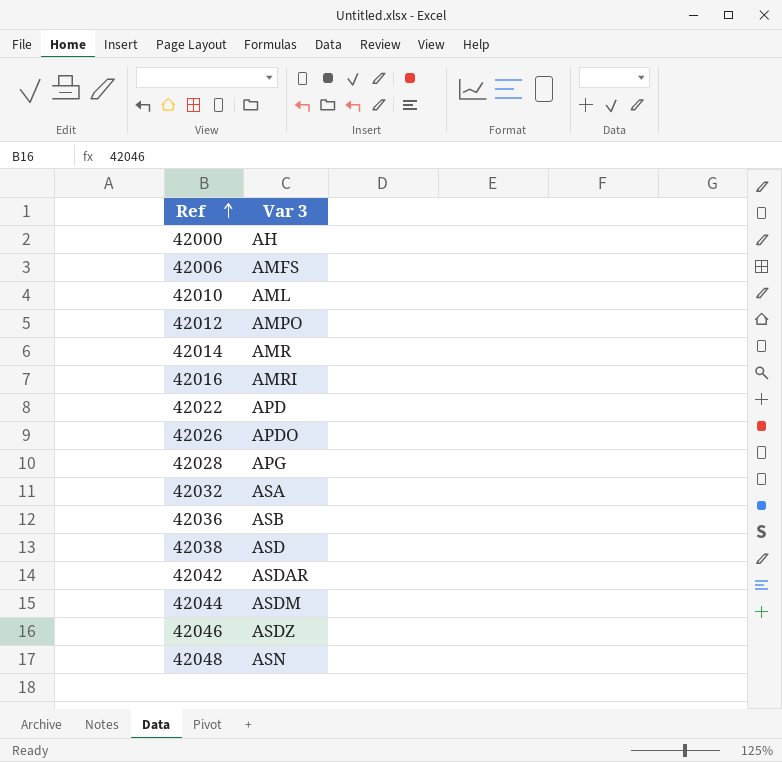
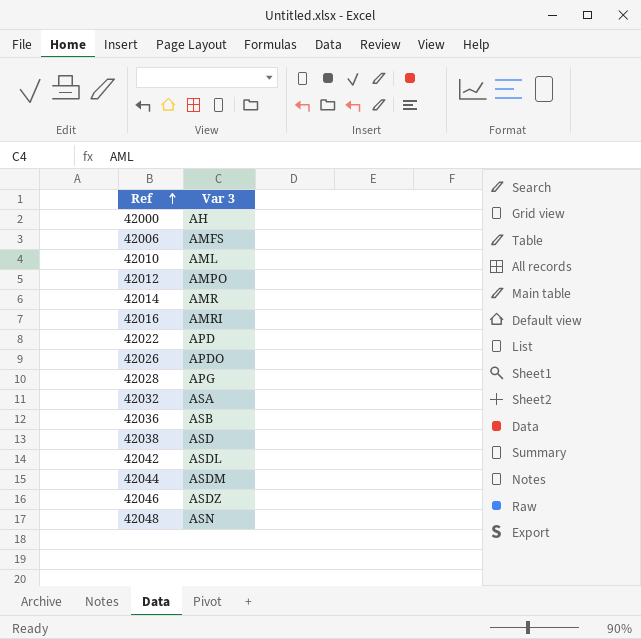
42042 | Var 3: ASDAR -> ASDL

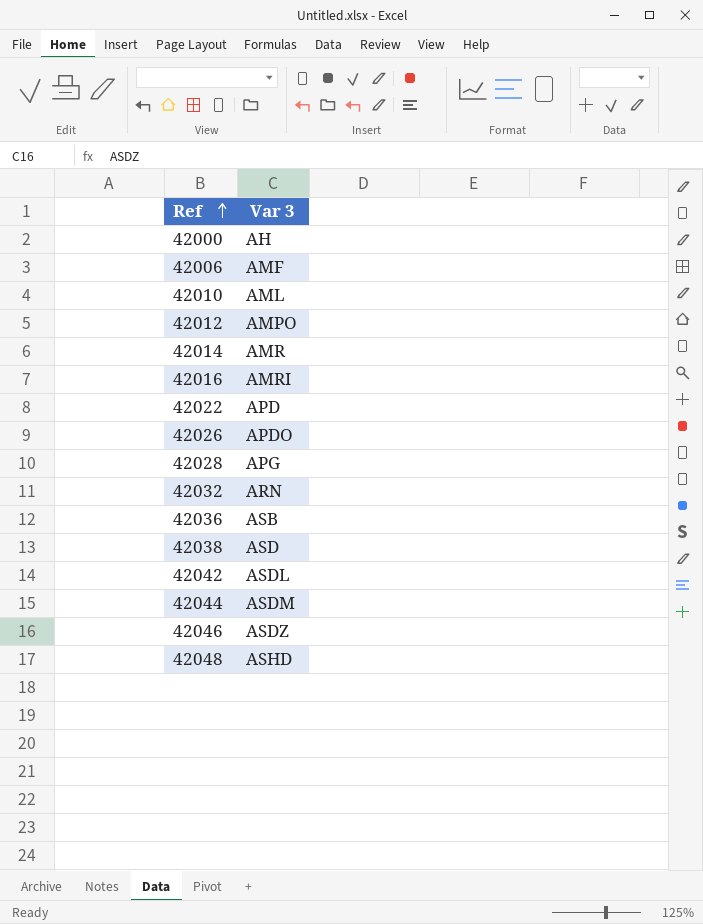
42006 | Var 3: AMFS -> AMF
42032 | Var 3: ASA -> ARN
42048 | Var 3: ASN -> ASHD

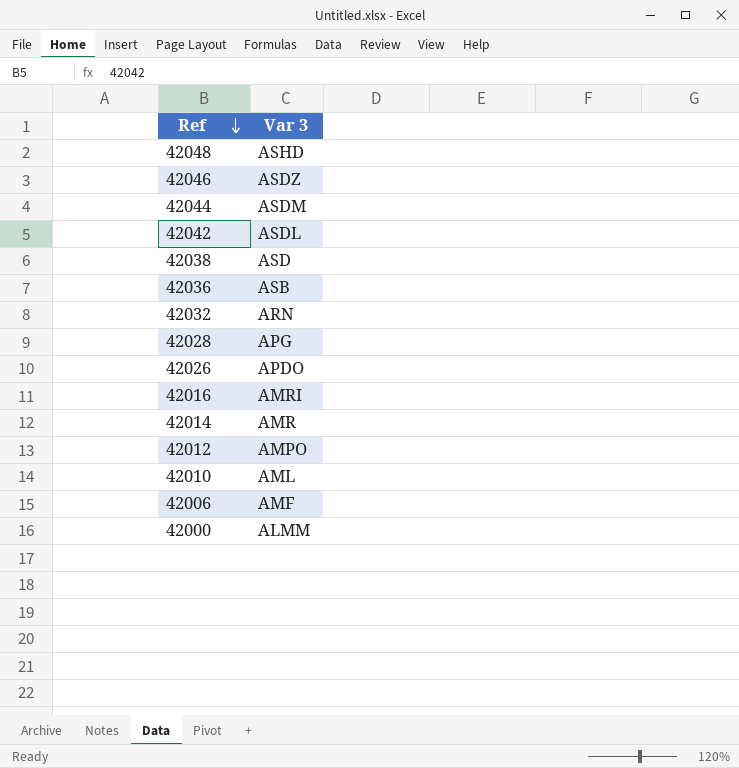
row order: Ref ascending -> Ref descending
row 42022: APD -> none
42000 | Var 3: AH -> ALMM

